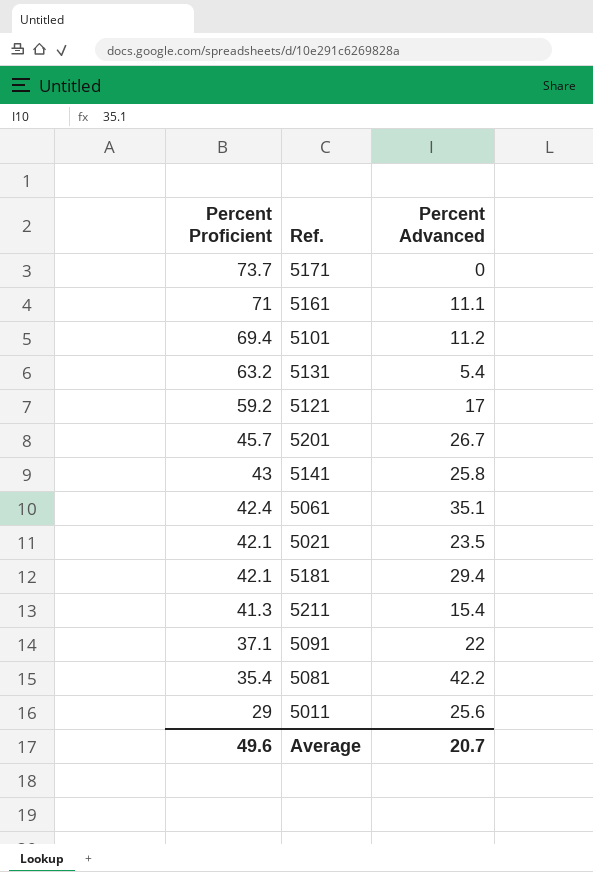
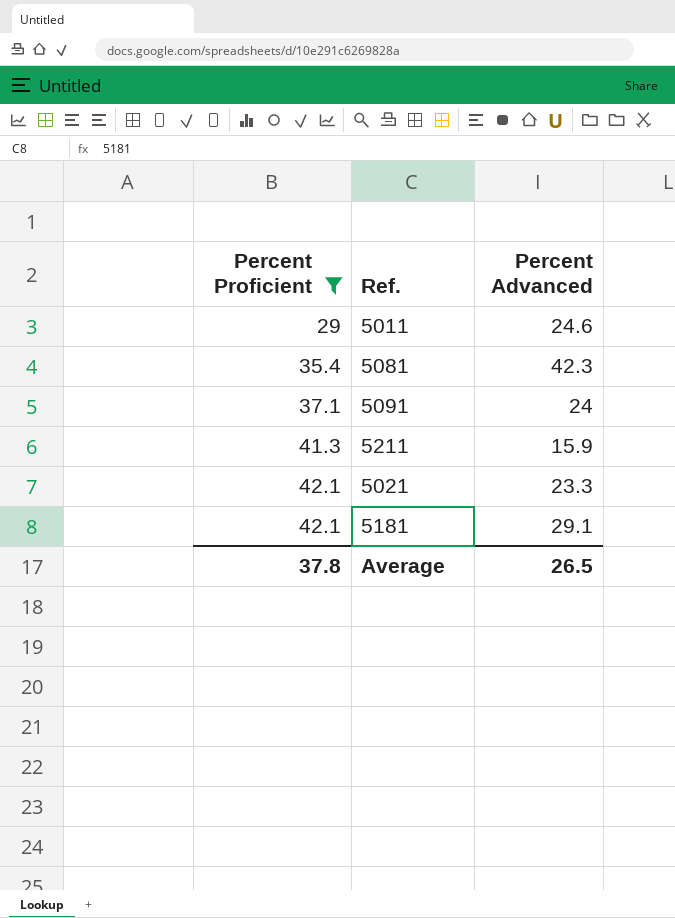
filter: none -> Percent Proficient <= 42.1
row order: Percent Proficient descending -> Percent Proficient ascending
5011 | Percent Advanced: 25.6 -> 24.6
5081 | Percent Advanced: 42.2 -> 42.3
5091 | Percent Advanced: 22 -> 24
5211 | Percent Advanced: 15.4 -> 15.9
5021 | Percent Advanced: 23.5 -> 23.3
5181 | Percent Advanced: 29.4 -> 29.1
Average | Percent Proficient: 49.6 -> 37.8
Average | Percent Advanced: 20.7 -> 26.5

